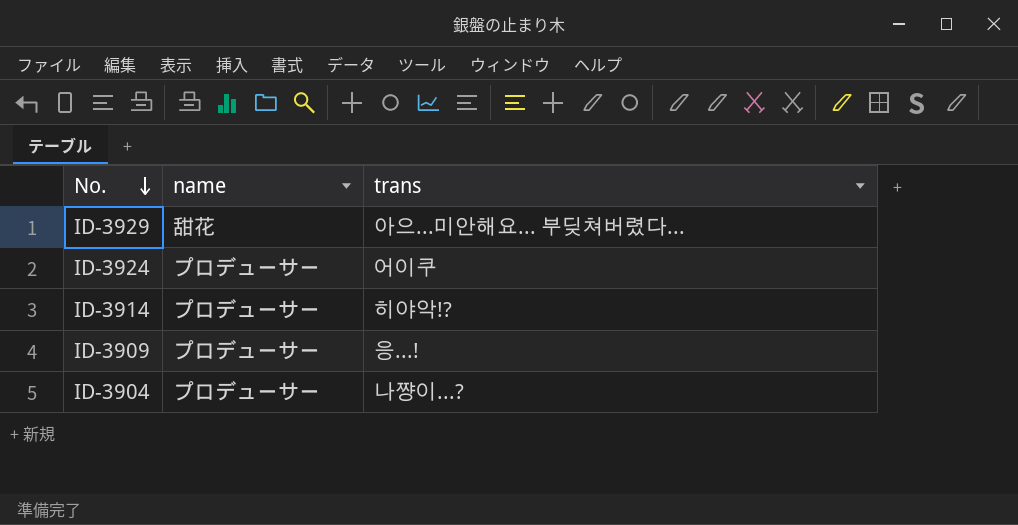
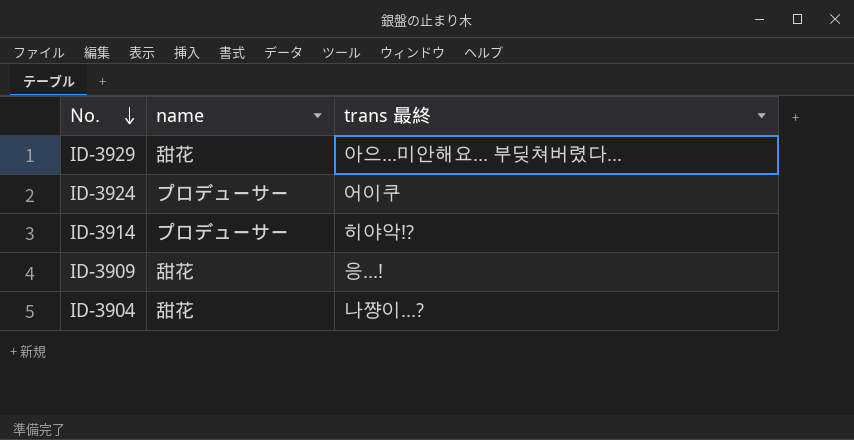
column name: trans -> trans 最終
ID-3909 | name: プロデューサー -> 甜花
ID-3904 | name: プロデューサー -> 甜花

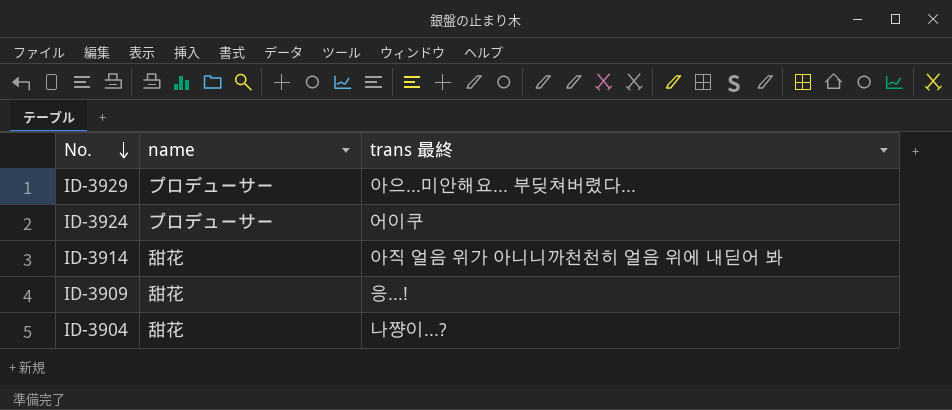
ID-3929 | name: 甜花 -> プロデューサー
ID-3914 | name: プロデューサー -> 甜花
ID-3914 | trans 最終: 히야악!? -> 아직 얼음 위가 아니니까천천히 얼음 위에 내딛어 봐

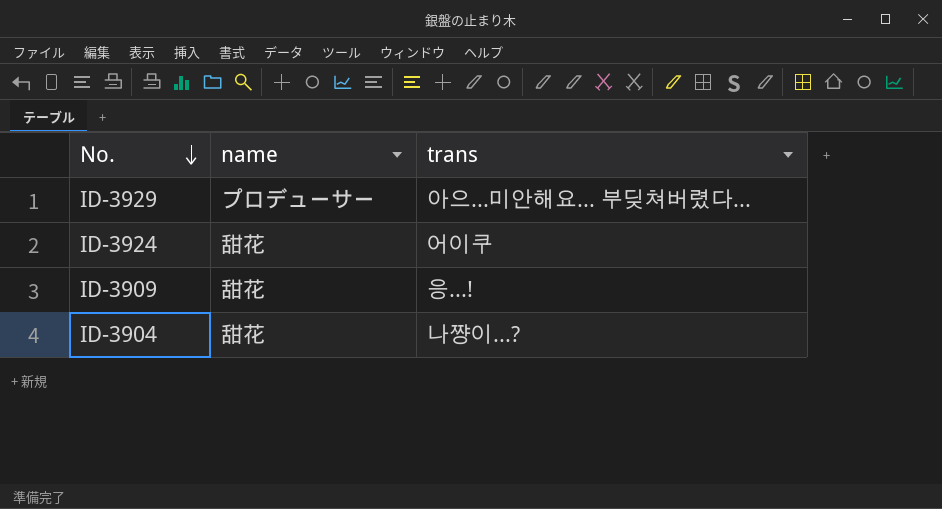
column name: trans 最終 -> trans
row ID-3914: 甜花 | 아직 얼음 위가 아니니까천천히 얼음 위에 내딛어 봐 -> none
ID-3924 | name: プロデューサー -> 甜花

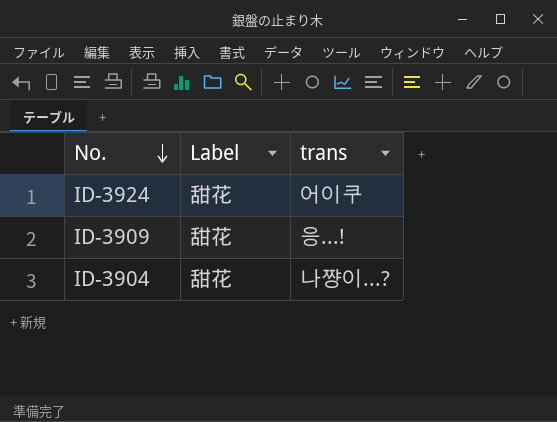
column name: name -> Label
row ID-3929: プロデューサー | 아으...미안해요... 부딪쳐버렸다... -> none

